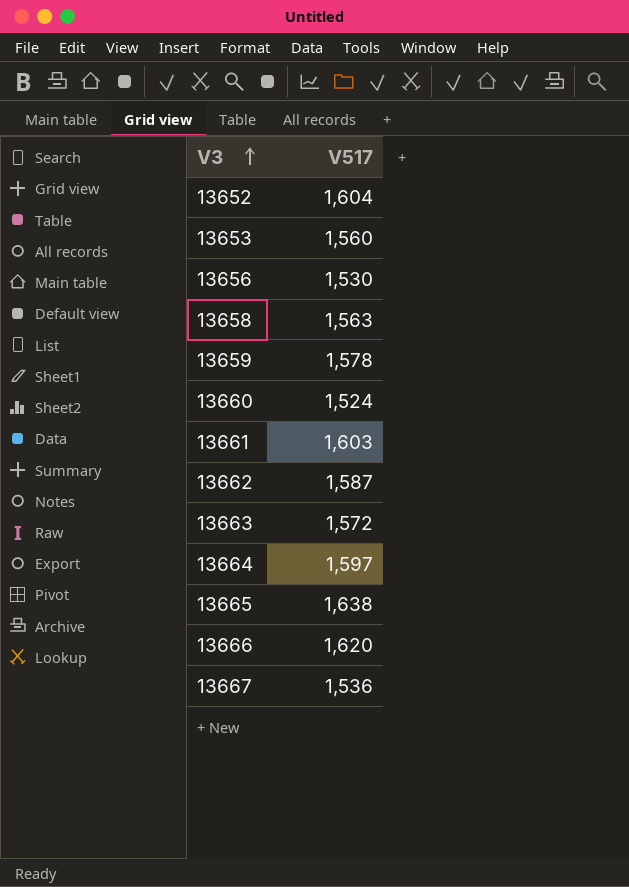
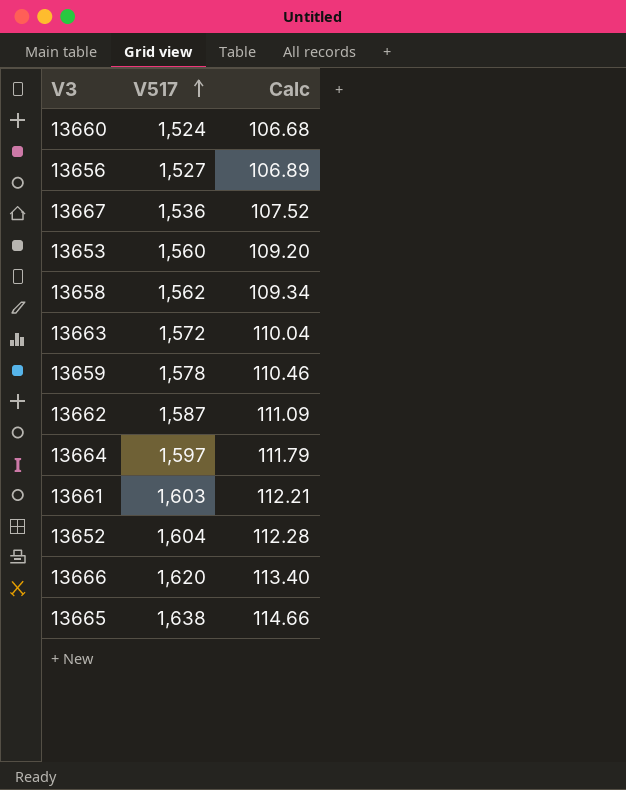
row order: V3 ascending -> V517 ascending
column Calc | formula: none -> [V517] * 0.07
13656 | V517: 1,530 -> 1,527
13658 | V517: 1,563 -> 1,562

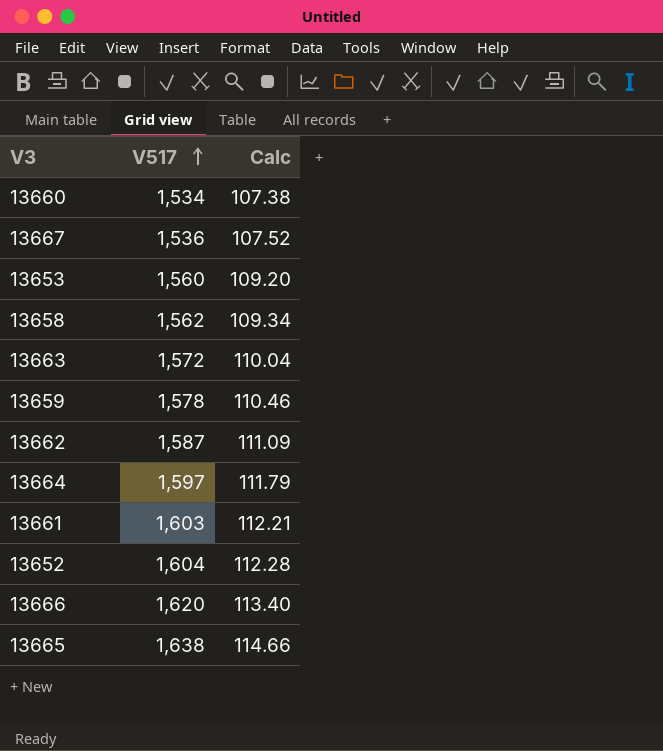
row 13656: 1,527 | 106.89 -> none
13660 | V517: 1,524 -> 1,534
13660 | Calc: 106.68 -> 107.38

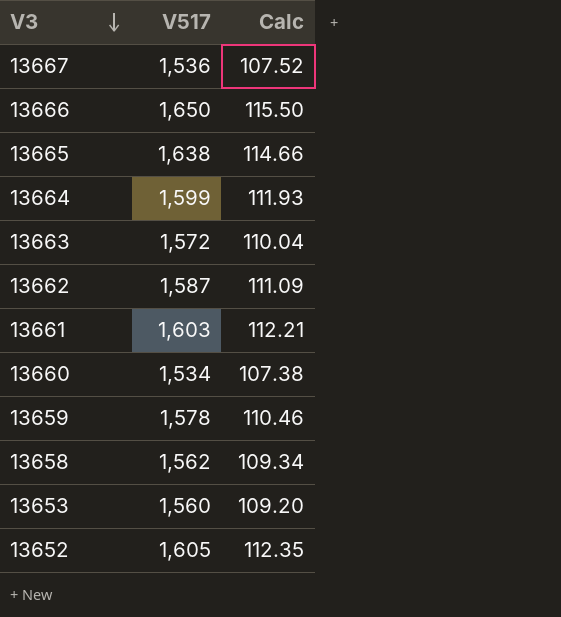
row order: V517 ascending -> V3 descending
13666 | V517: 1,620 -> 1,650
13666 | Calc: 113.40 -> 115.50
13664 | V517: 1,597 -> 1,599
13664 | Calc: 111.79 -> 111.93
13652 | V517: 1,604 -> 1,605
13652 | Calc: 112.28 -> 112.35

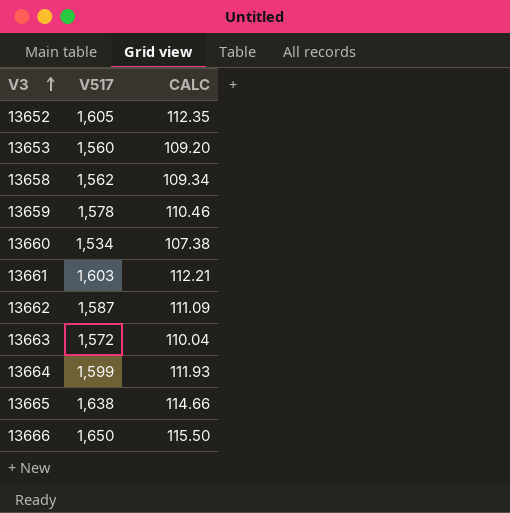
row order: V3 descending -> V3 ascending
column name: Calc -> CALC
row 13667: 1,536 | 107.52 -> none

